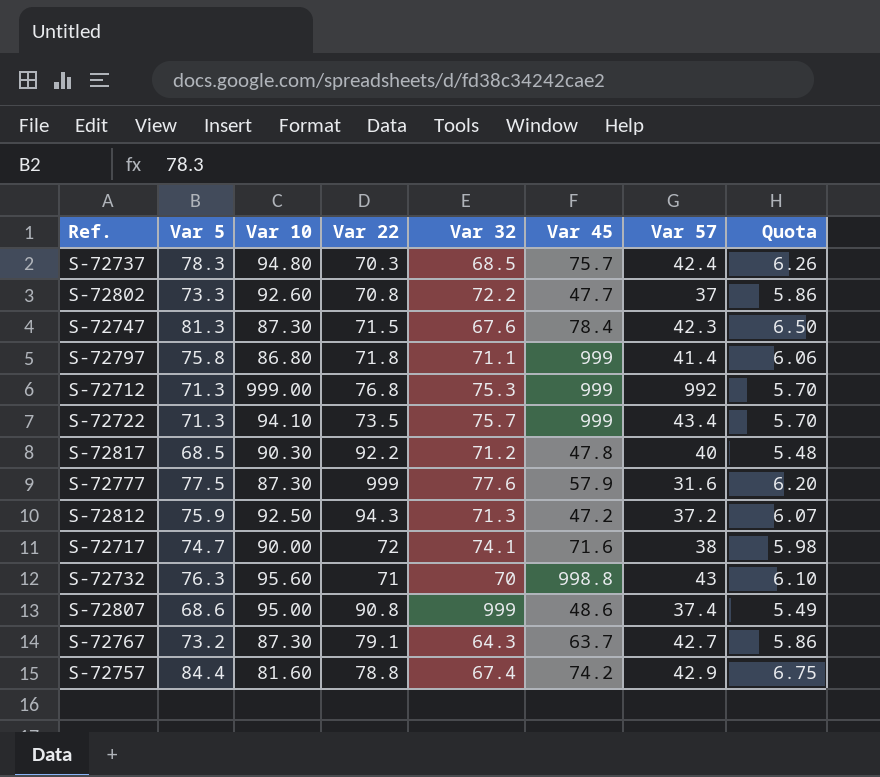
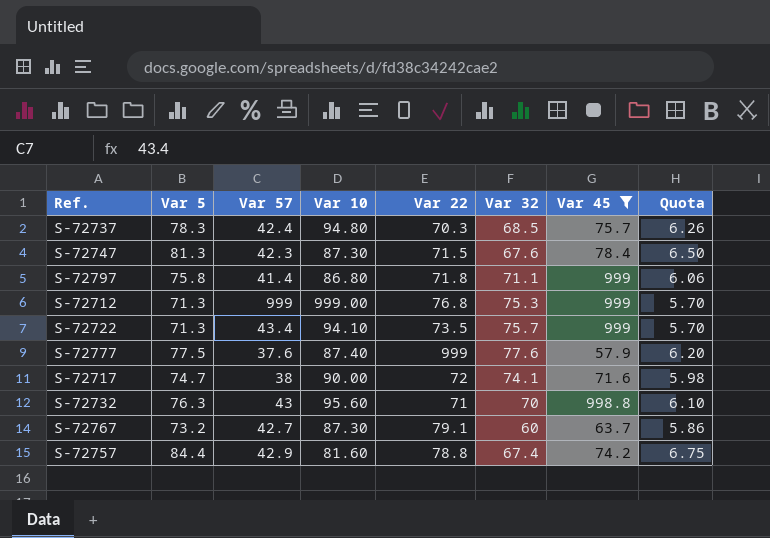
filter: none -> Var 45 >= 57.9
column Var 57 | position: 7 -> 3
S-72712 | Var 57: 992 -> 999
S-72777 | Var 57: 31.6 -> 37.6
S-72777 | Var 10: 87.30 -> 87.40
S-72767 | Var 32: 64.3 -> 60

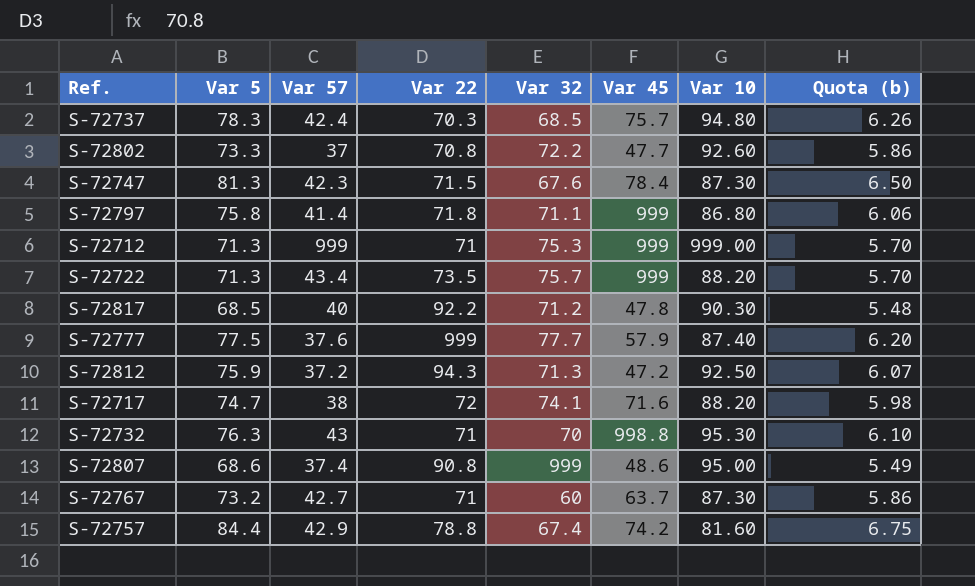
filter: Var 45 >= 57.9 -> none
column Var 10 | position: 4 -> 7
column name: Quota -> Quota (b)
S-72712 | Var 22: 76.8 -> 71
S-72722 | Var 10: 94.10 -> 88.20
S-72777 | Var 32: 77.6 -> 77.7
S-72717 | Var 10: 90.00 -> 88.20
S-72732 | Var 10: 95.60 -> 95.30
S-72767 | Var 22: 79.1 -> 71

